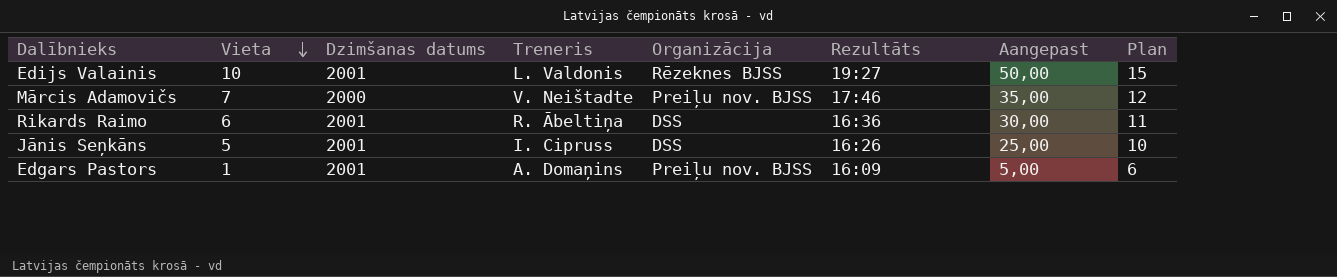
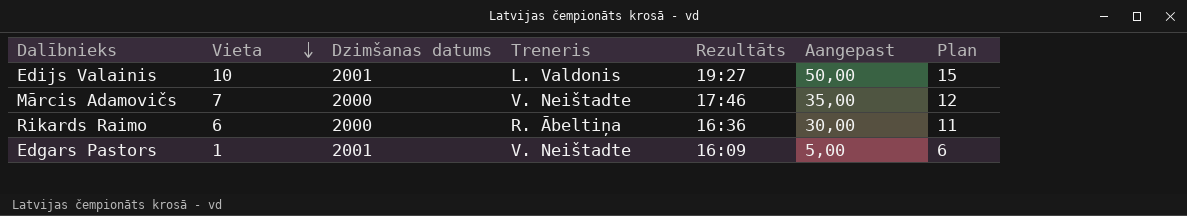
column Organizācija | position: 5 -> none
row Jānis Seņkāns: 5 | 2001 | I. Cipruss | DSS | 16:26 | 25,00 | 10 -> none
Rikards Raimo | Dzimšanas datums: 2001 -> 2000
Edgars Pastors | Treneris: A. Domaņins -> V. Neištadte

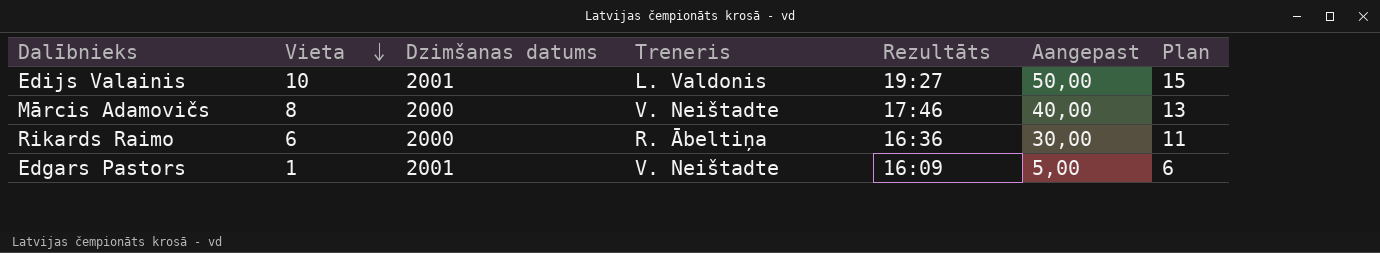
Mārcis Adamovičs | Vieta: 7 -> 8
Mārcis Adamovičs | Aangepast: 35,00 -> 40,00
Mārcis Adamovičs | Plan: 12 -> 13

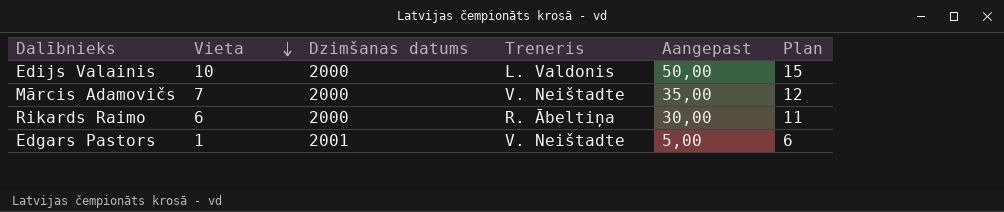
column Rezultāts | position: 5 -> none
Edijs Valainis | Dzimšanas datums: 2001 -> 2000
Mārcis Adamovičs | Vieta: 8 -> 7
Mārcis Adamovičs | Aangepast: 40,00 -> 35,00
Mārcis Adamovičs | Plan: 13 -> 12

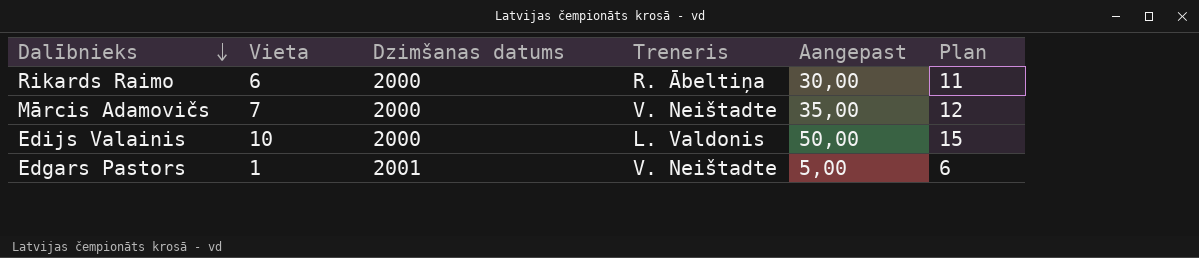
row order: Vieta descending -> Dalībnieks descending

